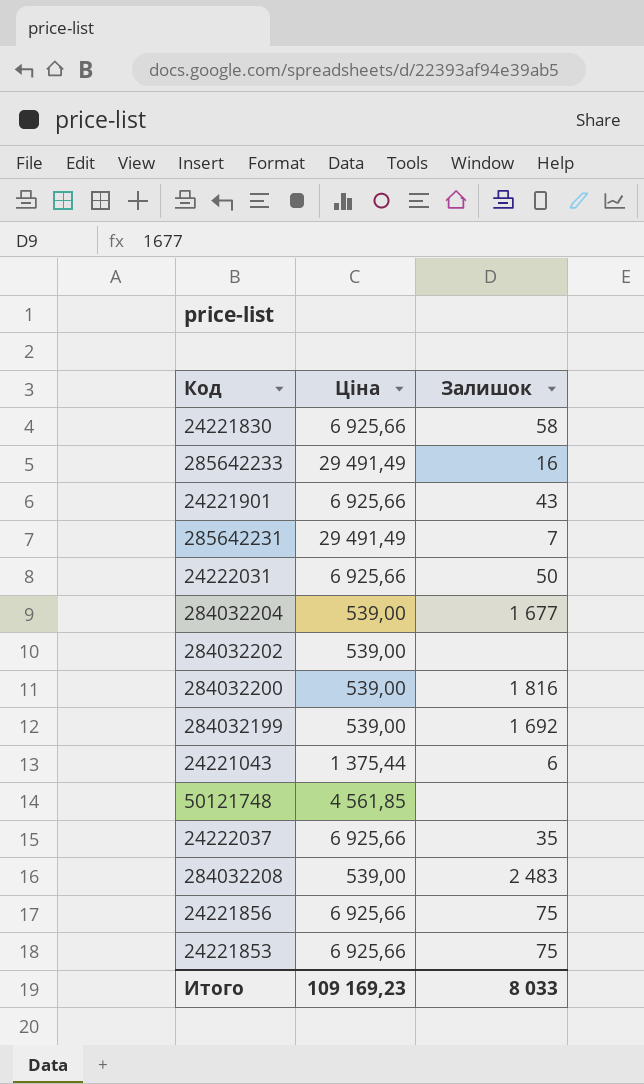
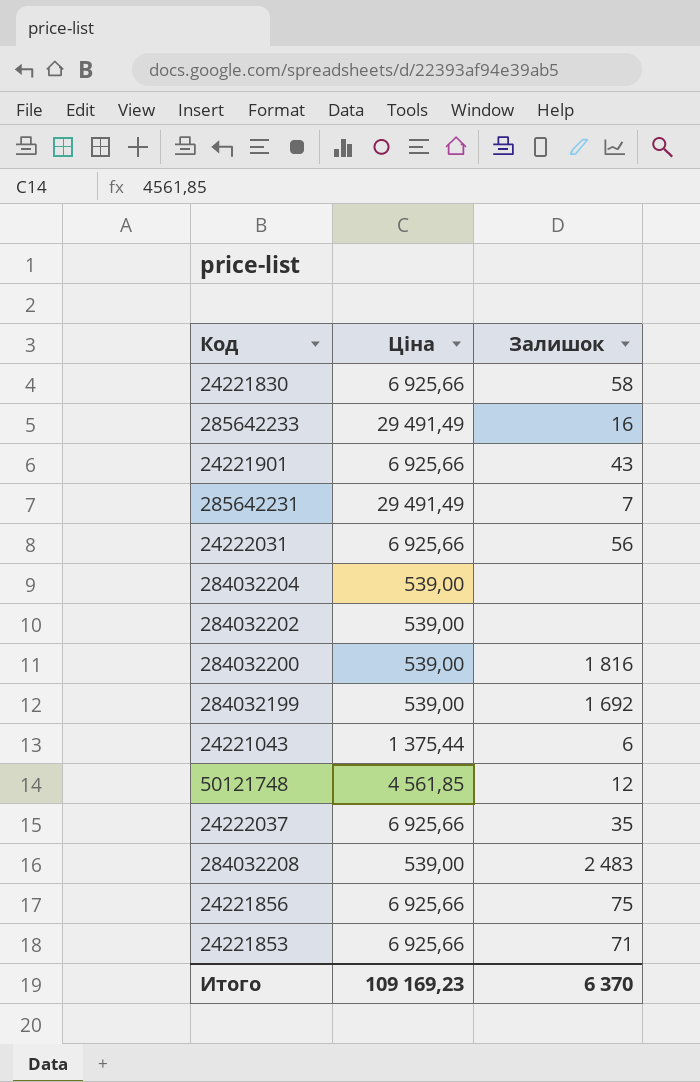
24222031 | Залишок: 50 -> 56
284032204 | Залишок: 1 677 -> none
50121748 | Залишок: none -> 12
24221853 | Залишок: 75 -> 71
Итого | Залишок: 8 033 -> 6 370

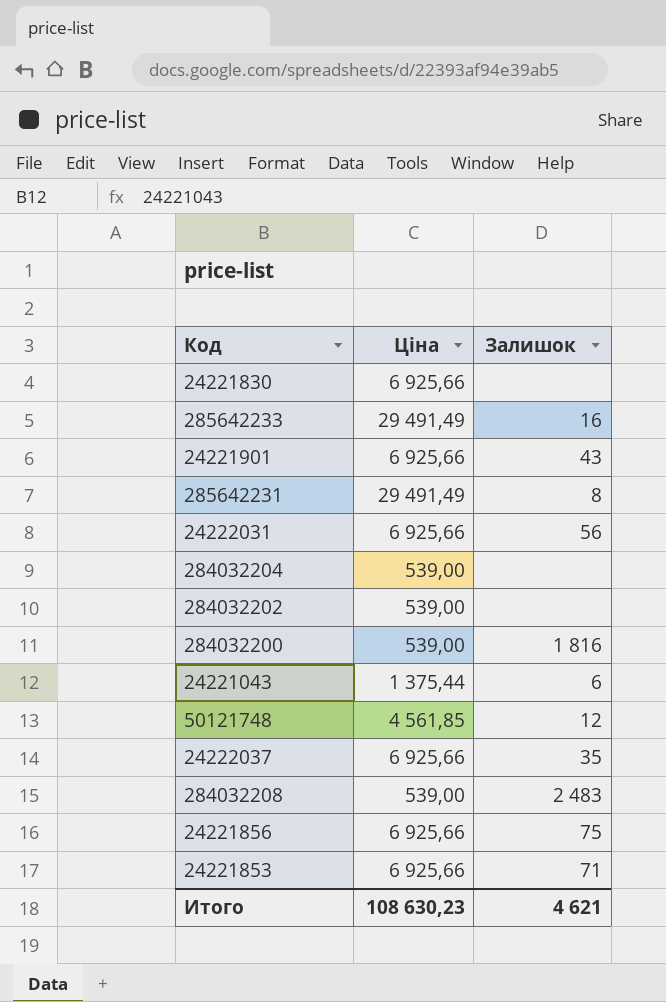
row 284032199: 539,00 | 1 692 -> none
24221830 | Залишок: 58 -> none
285642231 | Залишок: 7 -> 8
Итого | Ціна: 109 169,23 -> 108 630,23
Итого | Залишок: 6 370 -> 4 621

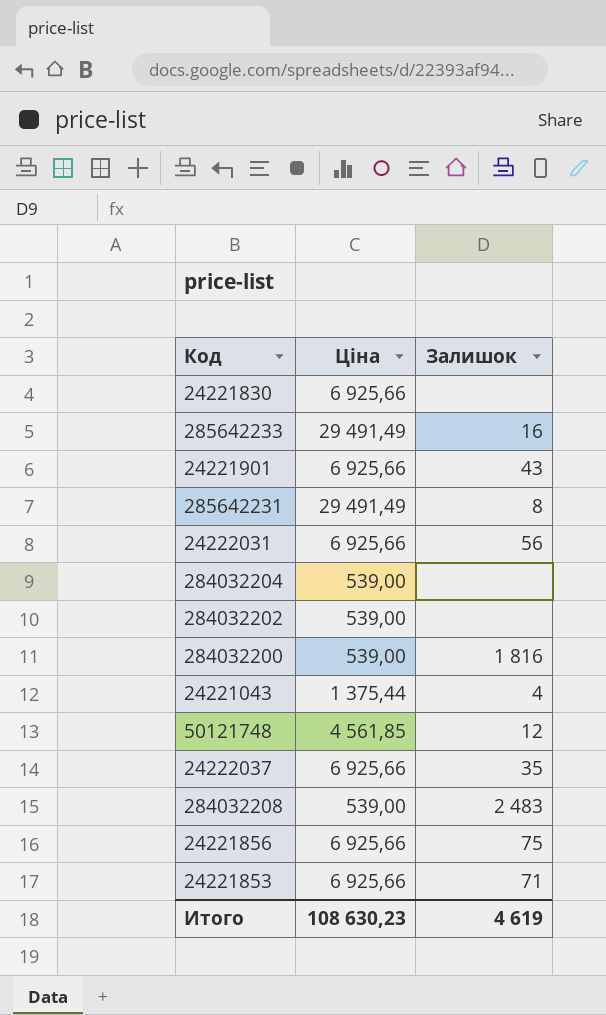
24221043 | Залишок: 6 -> 4
Итого | Залишок: 4 621 -> 4 619

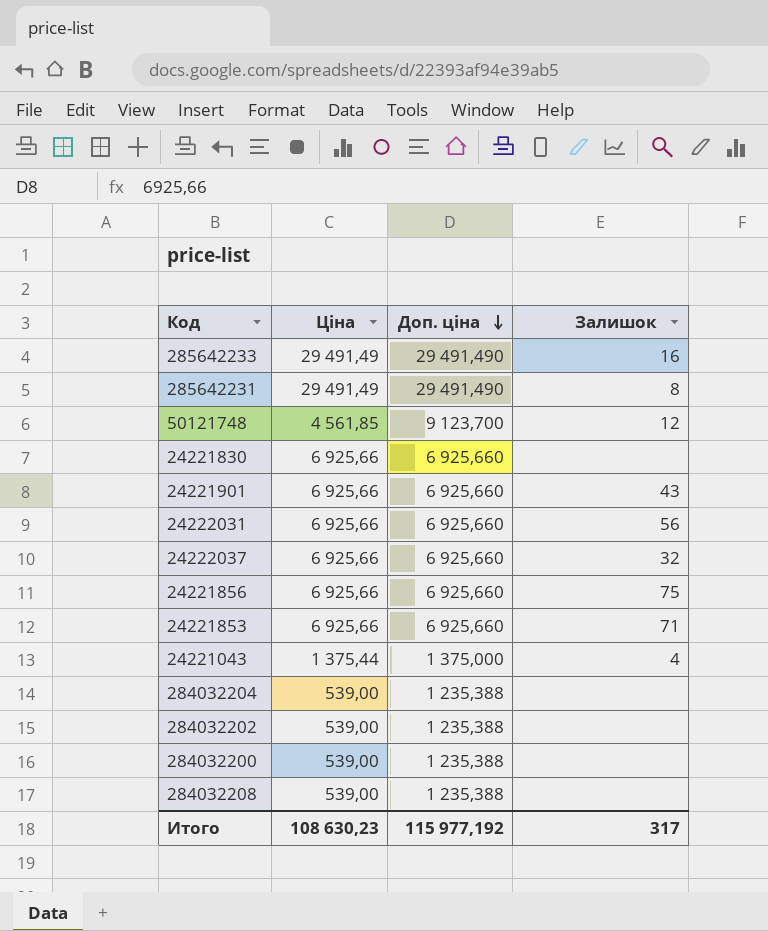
row order: none -> Доп. ціна descending
column Доп. ціна | position: none -> 3
24222037 | Залишок: 35 -> 32
284032200 | Залишок: 1 816 -> none
284032208 | Залишок: 2 483 -> none
Итого | Залишок: 4 619 -> 317

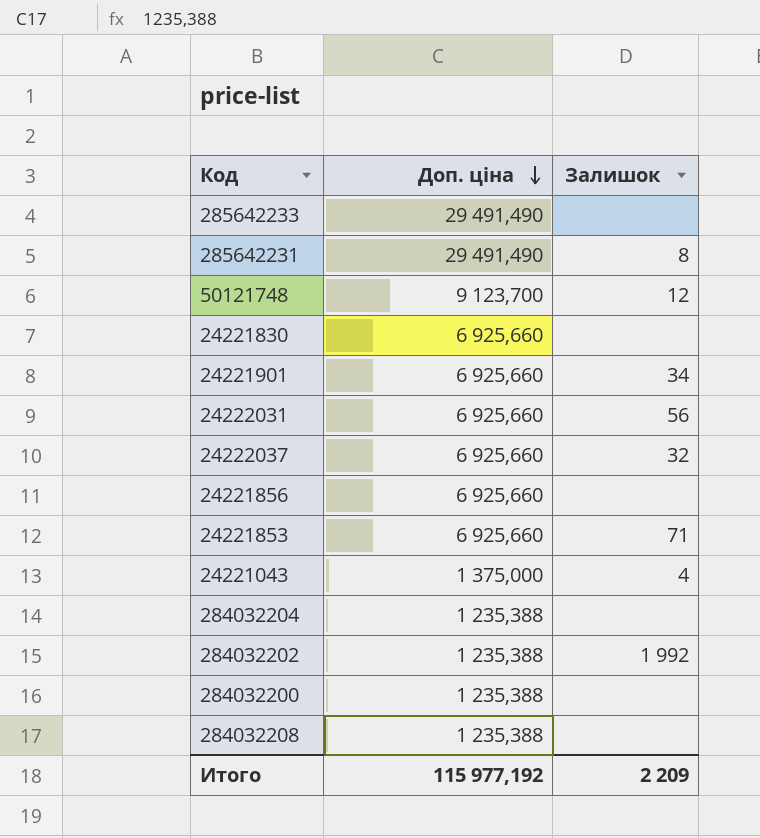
column Ціна | position: 2 -> none
285642233 | Залишок: 16 -> none
24221901 | Залишок: 43 -> 34
24221856 | Залишок: 75 -> none
284032202 | Залишок: none -> 1 992
Итого | Залишок: 317 -> 2 209

